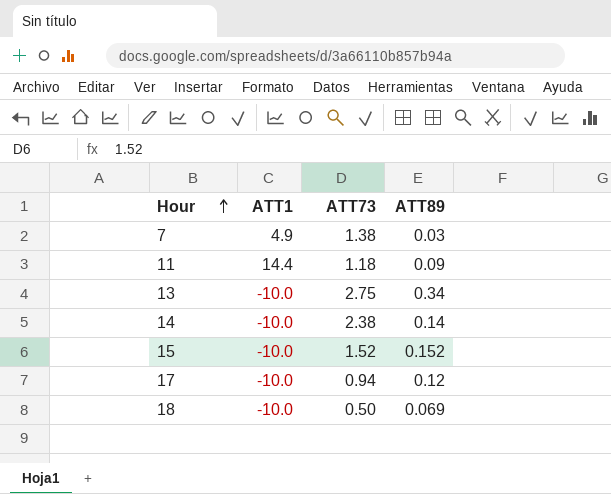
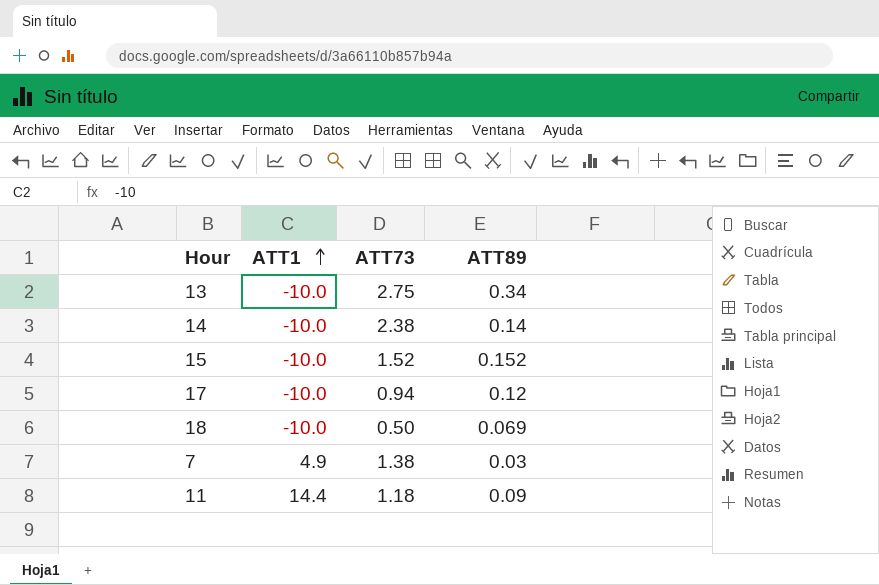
row order: Hour ascending -> ATT1 ascending

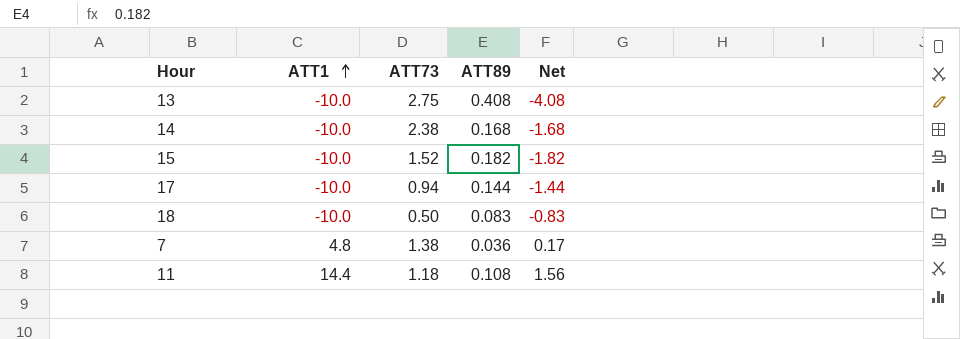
column Net | formula: none -> [ATT1] * [ATT89]
13 | ATT89: 0.34 -> 0.408
14 | ATT89: 0.14 -> 0.168
15 | ATT89: 0.152 -> 0.182
17 | ATT89: 0.12 -> 0.144
18 | ATT89: 0.069 -> 0.083
7 | ATT1: 4.9 -> 4.8
7 | ATT89: 0.03 -> 0.036
11 | ATT89: 0.09 -> 0.108

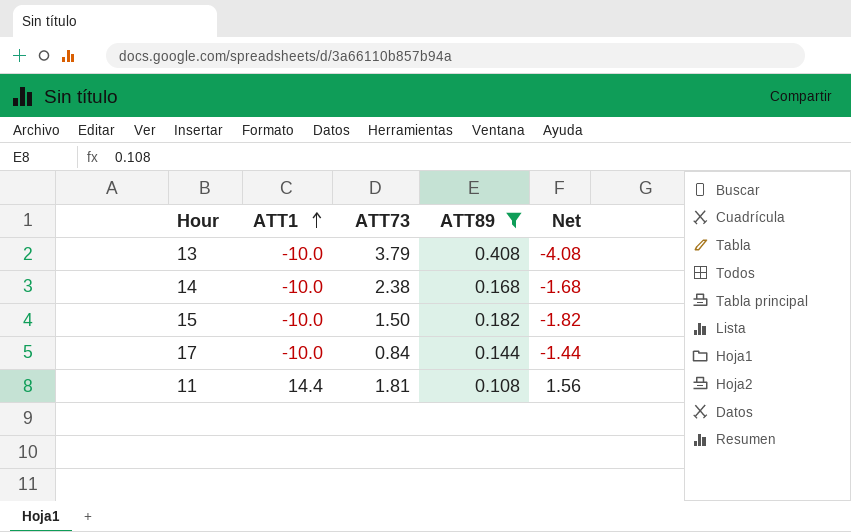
filter: none -> ATT89 >= 0.108
13 | ATT73: 2.75 -> 3.79
15 | ATT73: 1.52 -> 1.50
17 | ATT73: 0.94 -> 0.84
11 | ATT73: 1.18 -> 1.81

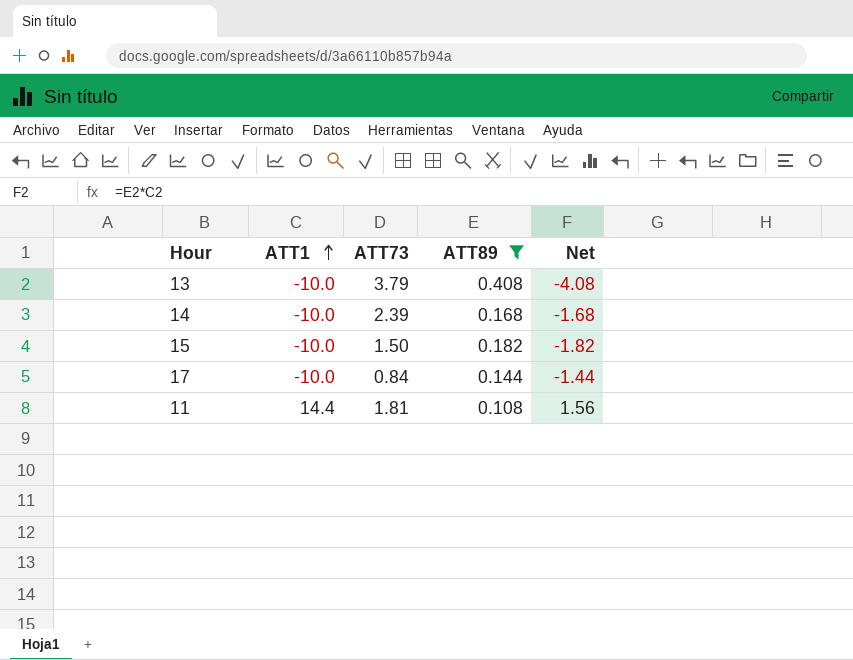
14 | ATT73: 2.38 -> 2.39

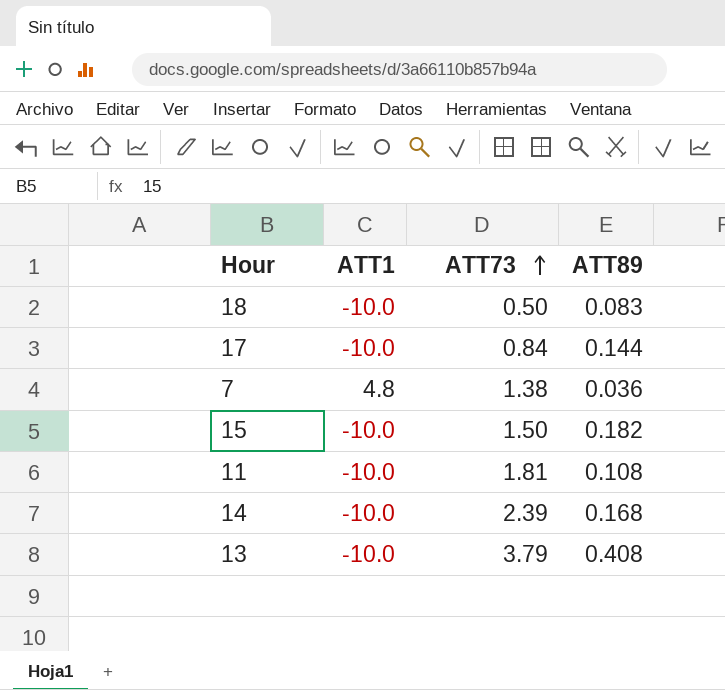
filter: ATT89 >= 0.108 -> none
row order: ATT1 ascending -> ATT73 ascending
column Net | formula: [ATT1] * [ATT89] -> none
11 | ATT1: 14.4 -> -10.0

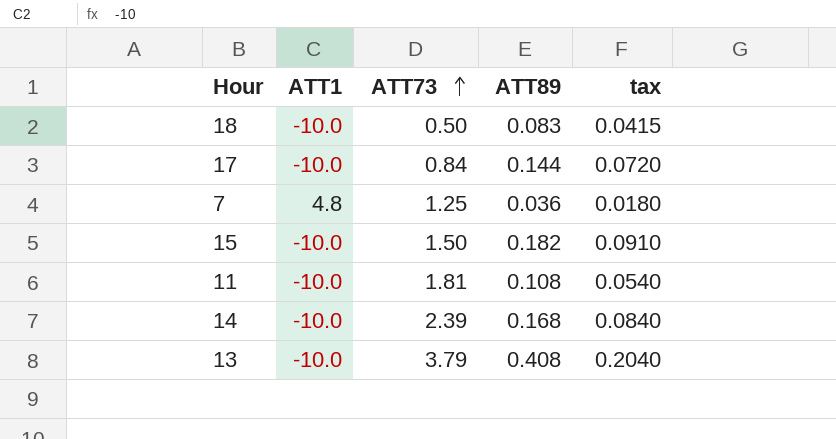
column tax | formula: none -> [ATT89] * 0.5
7 | ATT73: 1.38 -> 1.25

